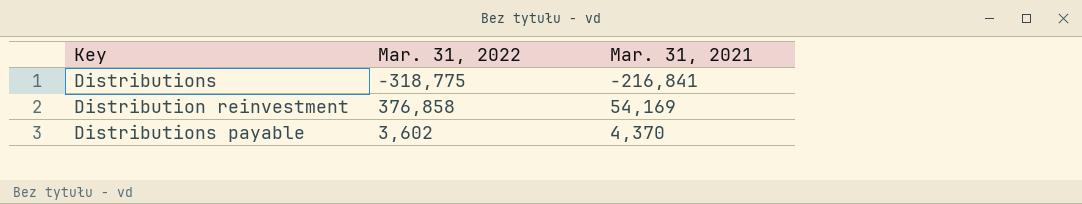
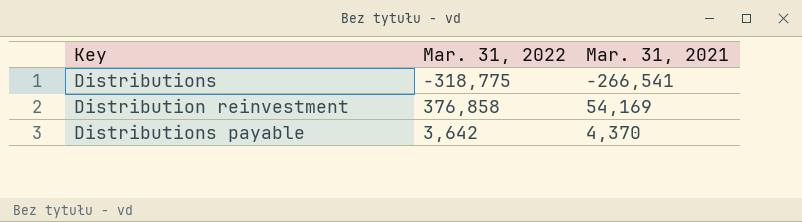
Distributions | Mar. 31, 2021: -216,841 -> -266,541
Distributions payable | Mar. 31, 2022: 3,602 -> 3,642

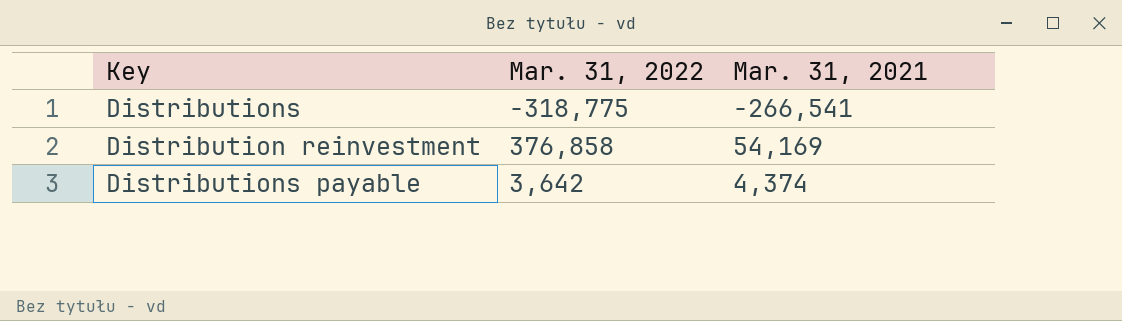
Distributions payable | Mar. 31, 2021: 4,370 -> 4,374

